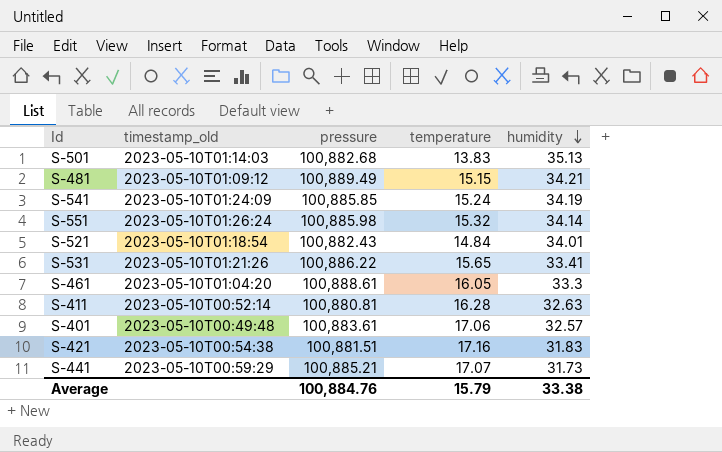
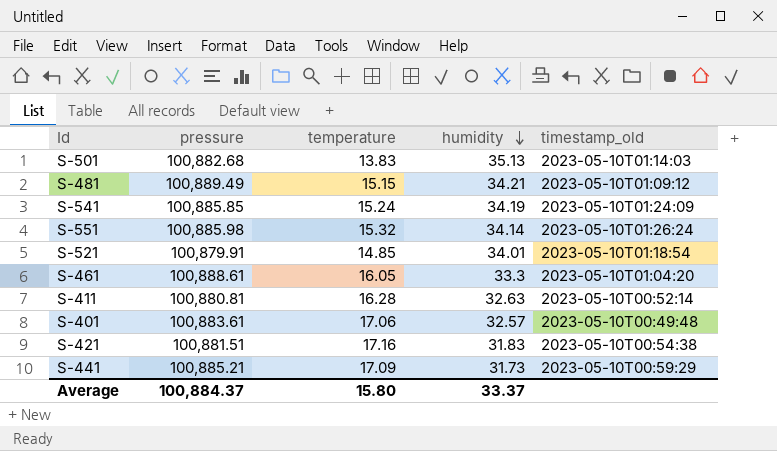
column timestamp_old | position: 2 -> 5
row S-531: 2023-05-10T01:21:26 | 100,886.22 | 15.65 | 33.41 -> none
S-521 | pressure: 100,882.43 -> 100,879.91
S-521 | temperature: 14.84 -> 14.85
S-441 | temperature: 17.07 -> 17.09
Average | pressure: 100,884.76 -> 100,884.37
Average | temperature: 15.79 -> 15.80
Average | humidity: 33.38 -> 33.37

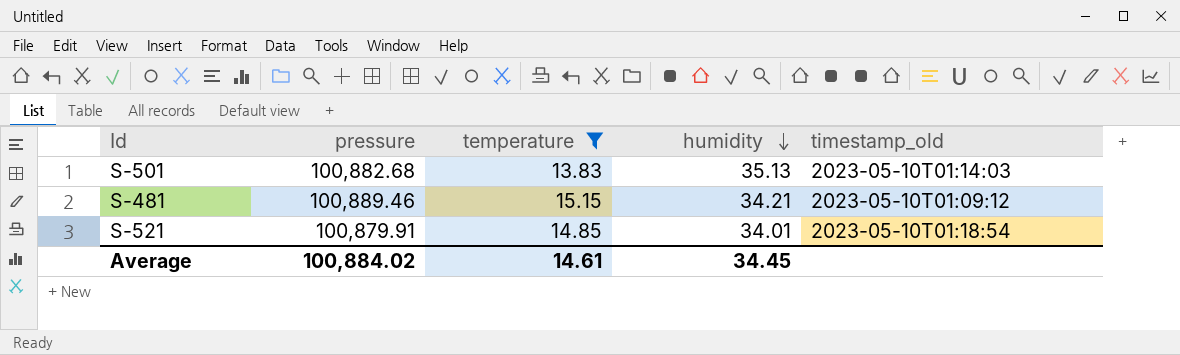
filter: none -> temperature <= 15.15
S-481 | pressure: 100,889.49 -> 100,889.46
Average | pressure: 100,884.37 -> 100,884.02
Average | temperature: 15.80 -> 14.61
Average | humidity: 33.37 -> 34.45

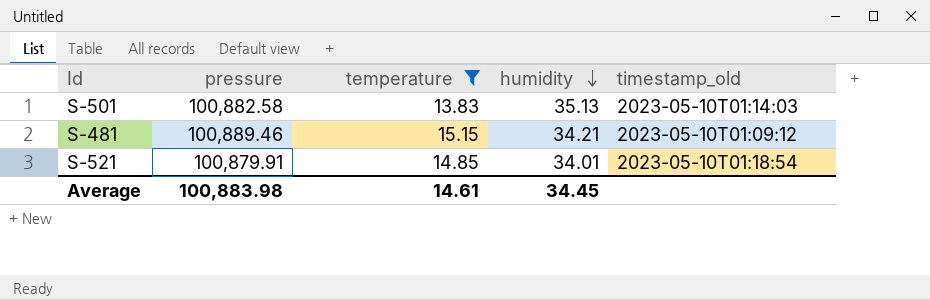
S-501 | pressure: 100,882.68 -> 100,882.58
Average | pressure: 100,884.02 -> 100,883.98

